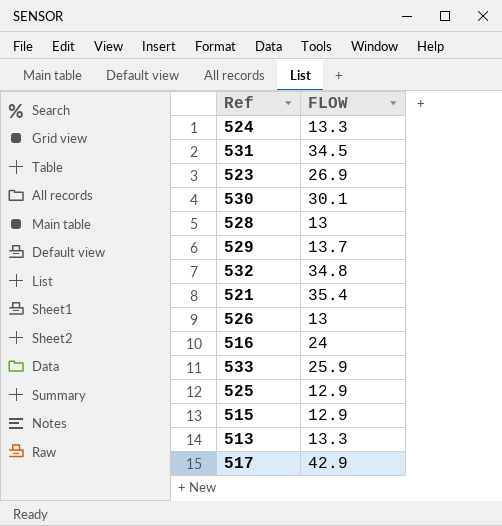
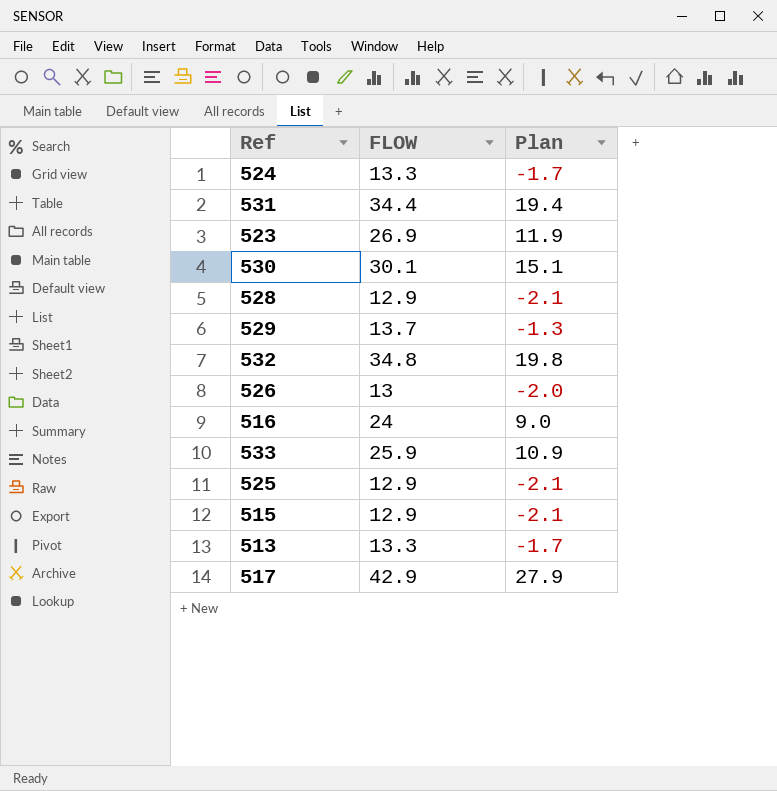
column Plan | formula: none -> [FLOW] - 15
row 521: 35.4 -> none
531 | FLOW: 34.5 -> 34.4
528 | FLOW: 13 -> 12.9

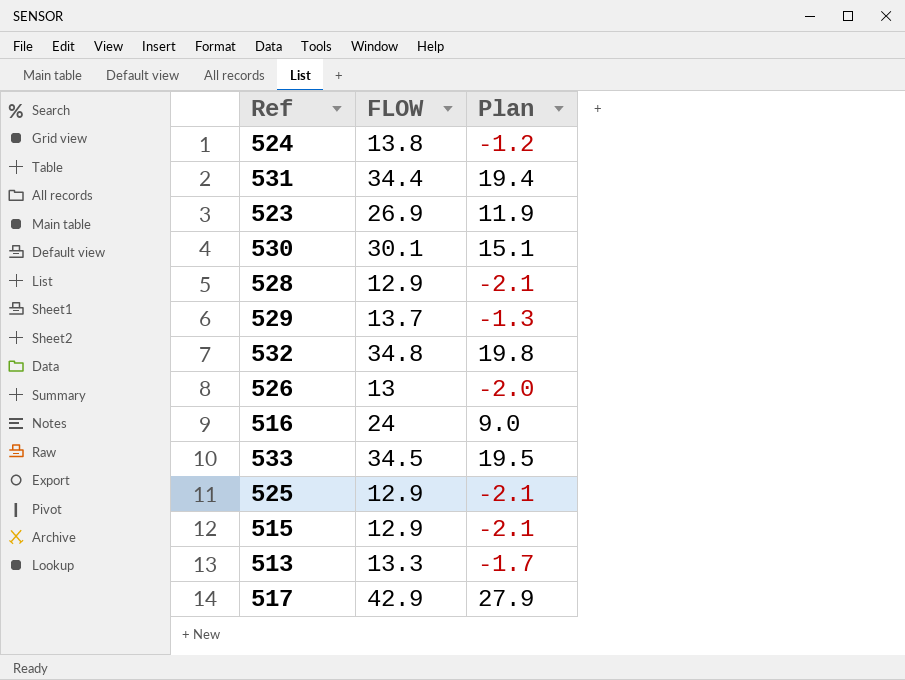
524 | FLOW: 13.3 -> 13.8
524 | Plan: -1.7 -> -1.2
533 | FLOW: 25.9 -> 34.5
533 | Plan: 10.9 -> 19.5

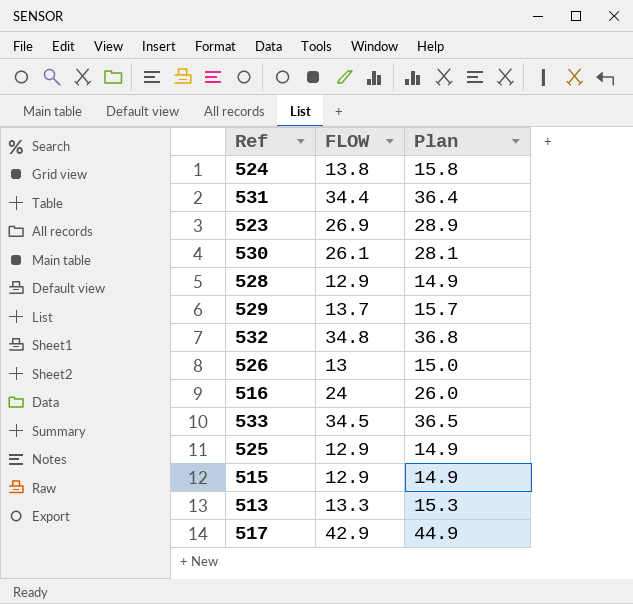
column Plan | formula: [FLOW] - 15 -> [FLOW] + 2
530 | FLOW: 30.1 -> 26.1

